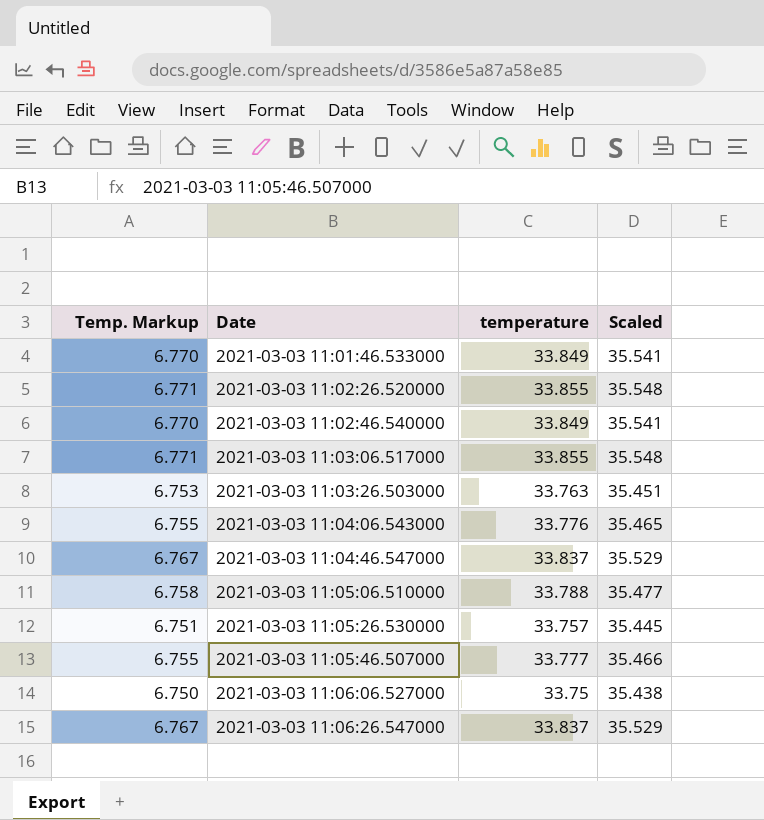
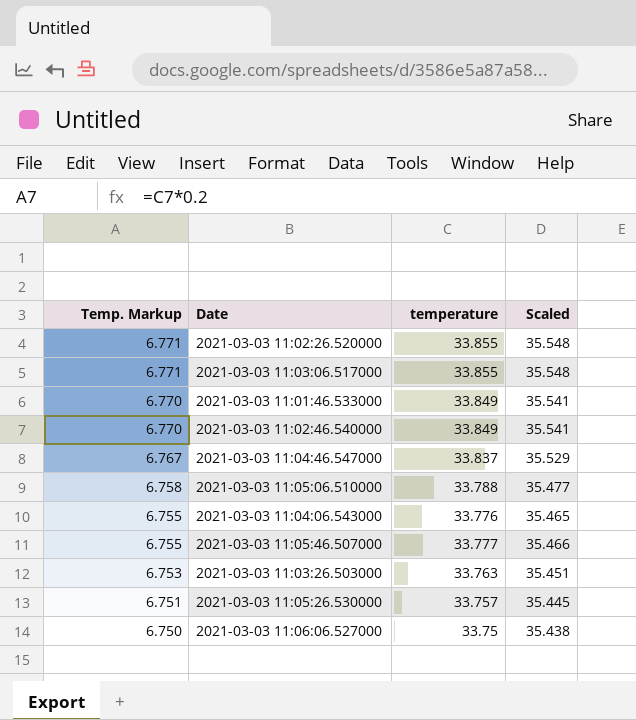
row order: Date ascending -> Temp. Markup descending
row 2021-03-03 11:06:26.547000: 6.767 | 33.837 | 35.529 -> none

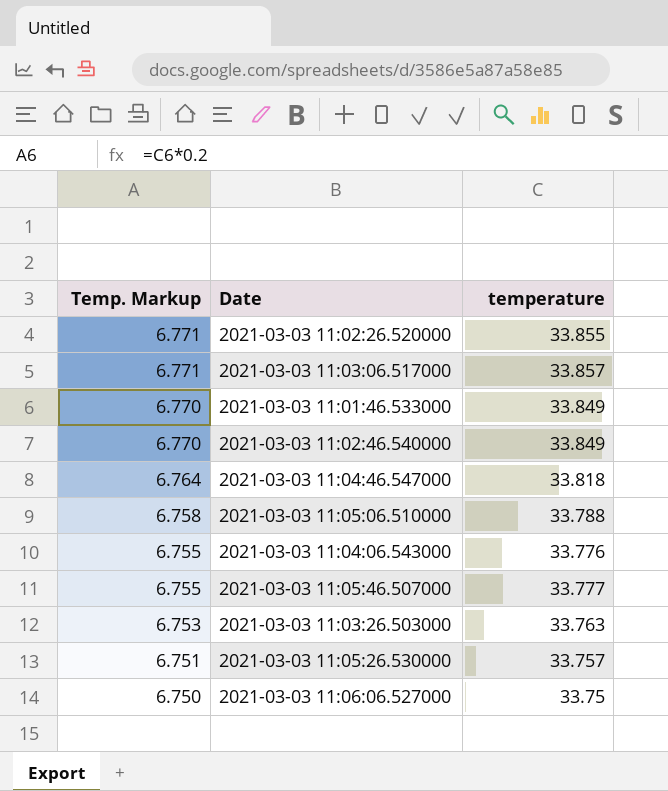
column Scaled | formula: [temperature] * 1.05 -> none
2021-03-03 11:03:06.517000 | temperature: 33.855 -> 33.857
2021-03-03 11:04:46.547000 | Temp. Markup: 6.767 -> 6.764
2021-03-03 11:04:46.547000 | temperature: 33.837 -> 33.818

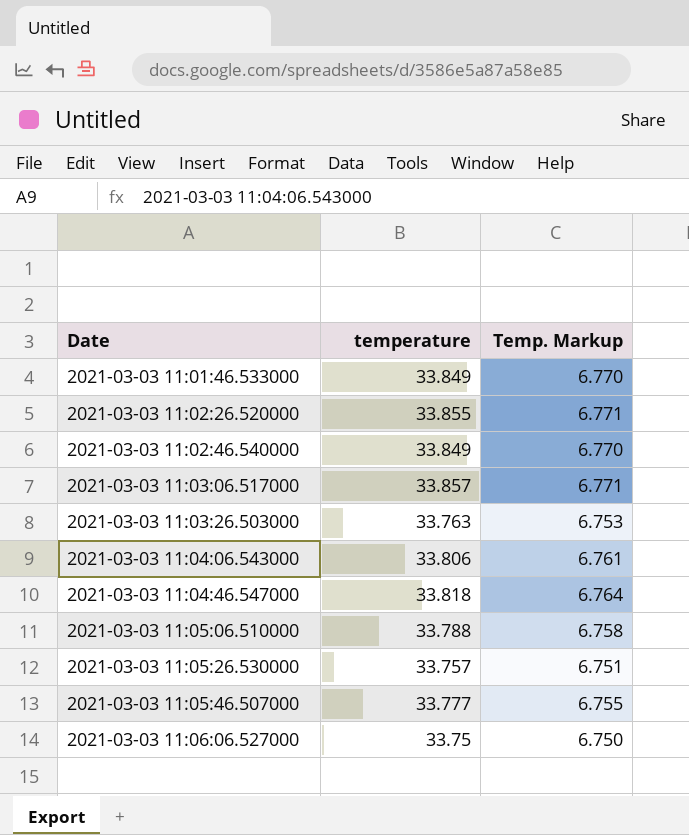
row order: Temp. Markup descending -> Date ascending
column Temp. Markup | position: 1 -> 3
2021-03-03 11:04:06.543000 | temperature: 33.776 -> 33.806
2021-03-03 11:04:06.543000 | Temp. Markup: 6.755 -> 6.761

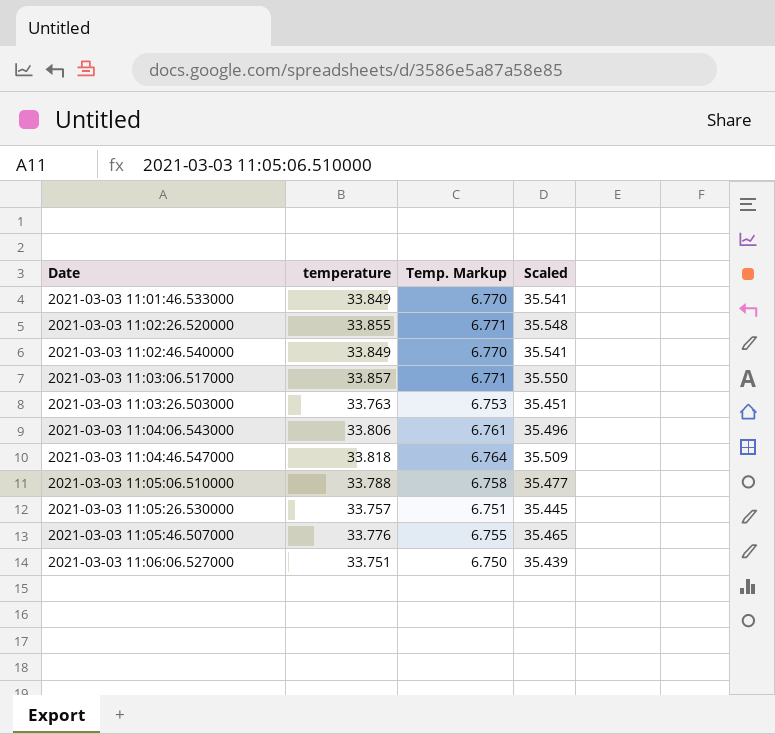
column Scaled | formula: none -> [temperature] * 1.05
2021-03-03 11:05:46.507000 | temperature: 33.777 -> 33.776
2021-03-03 11:06:06.527000 | temperature: 33.75 -> 33.751

